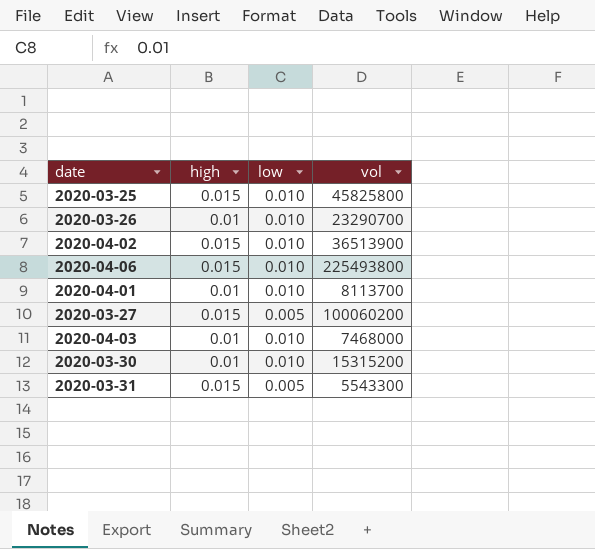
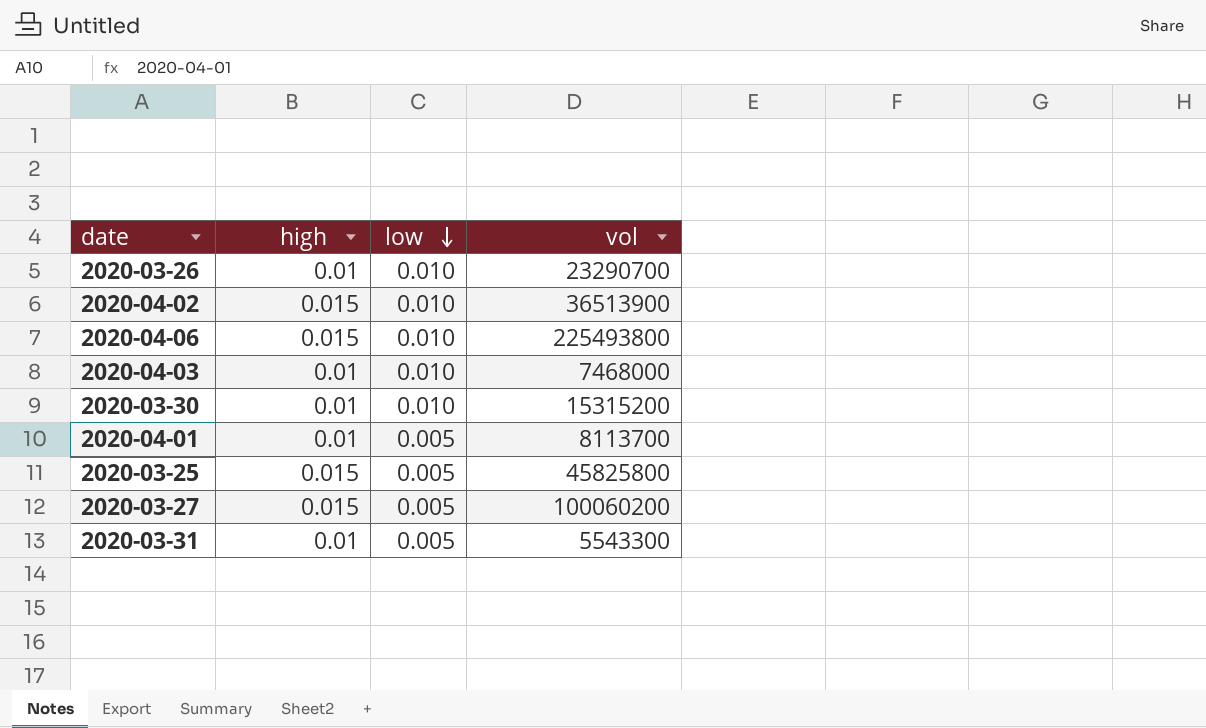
row order: none -> low descending
2020-04-01 | low: 0.010 -> 0.005
2020-03-25 | low: 0.010 -> 0.005
2020-03-31 | high: 0.015 -> 0.01

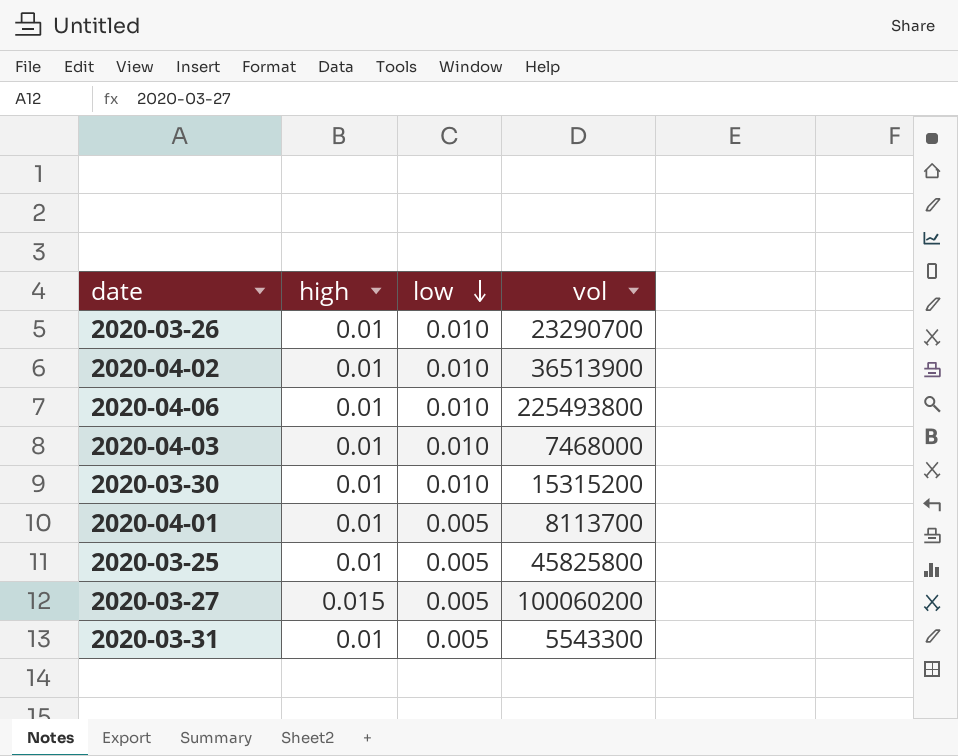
2020-04-02 | high: 0.015 -> 0.01
2020-04-06 | high: 0.015 -> 0.01
2020-03-25 | high: 0.015 -> 0.01

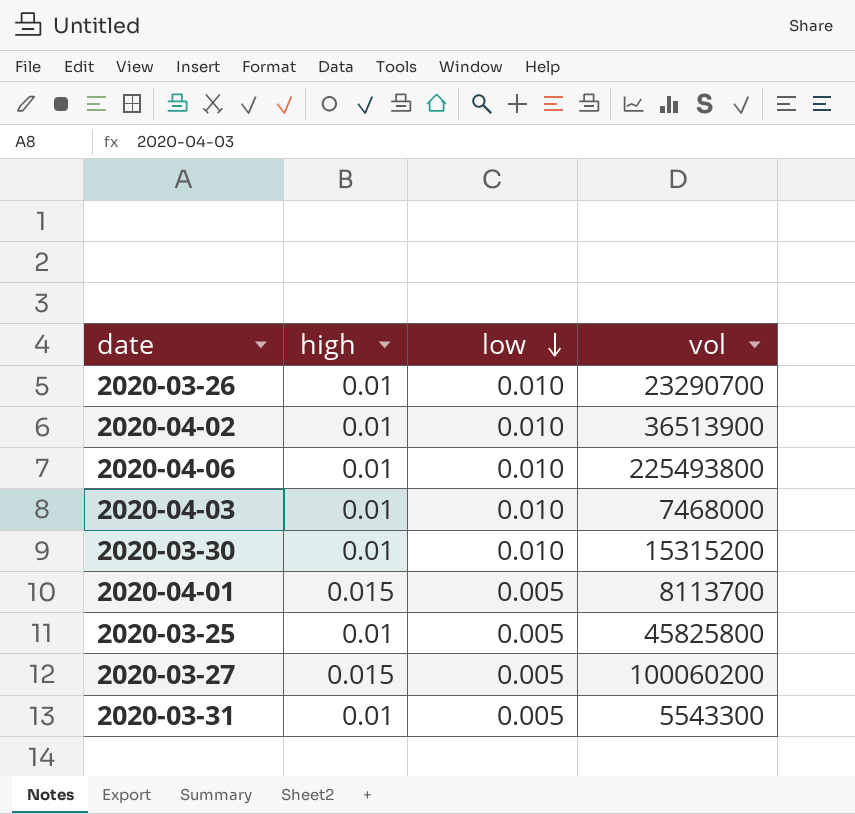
2020-04-01 | high: 0.01 -> 0.015

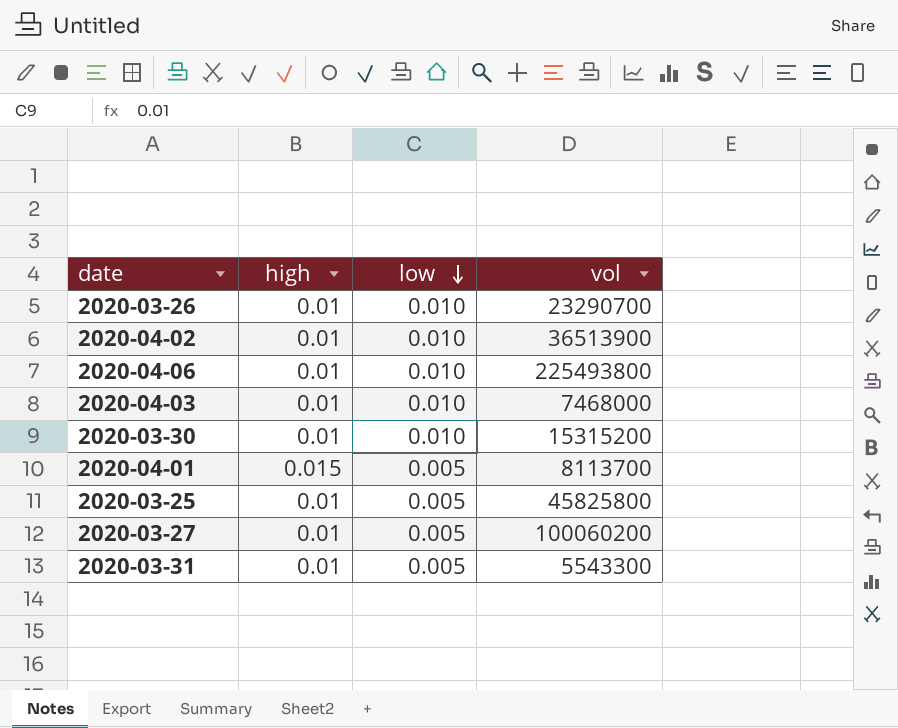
2020-03-27 | high: 0.015 -> 0.01

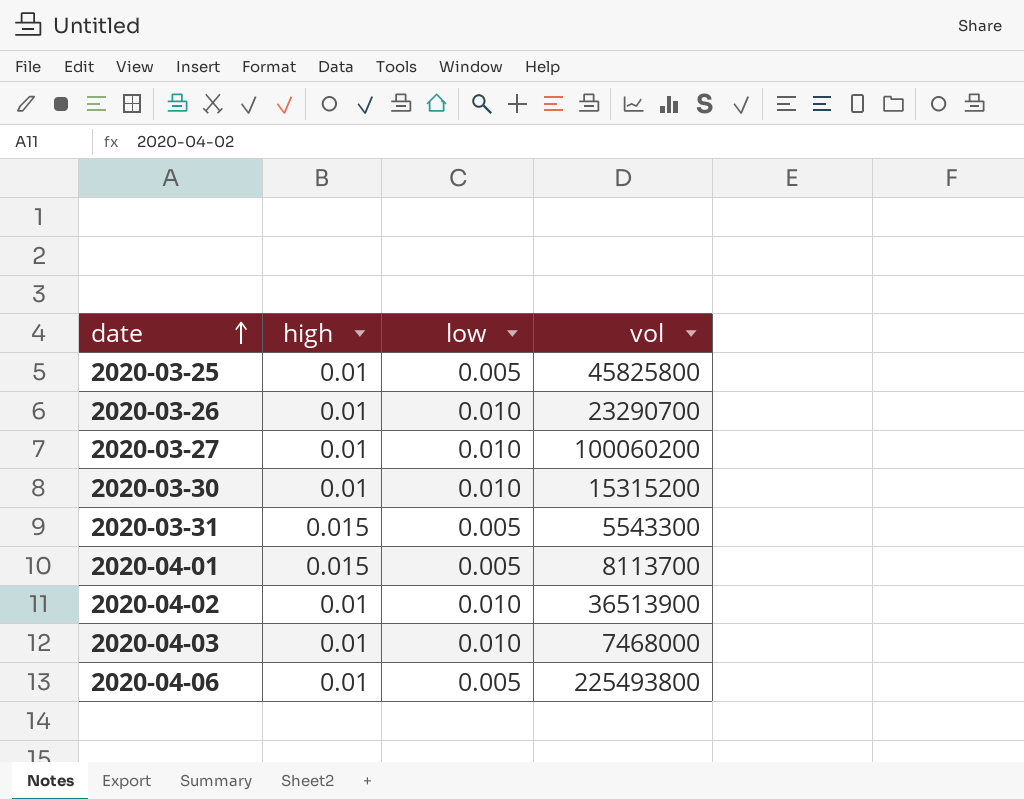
row order: low descending -> date ascending
2020-03-27 | low: 0.005 -> 0.010
2020-03-31 | high: 0.01 -> 0.015
2020-04-06 | low: 0.010 -> 0.005

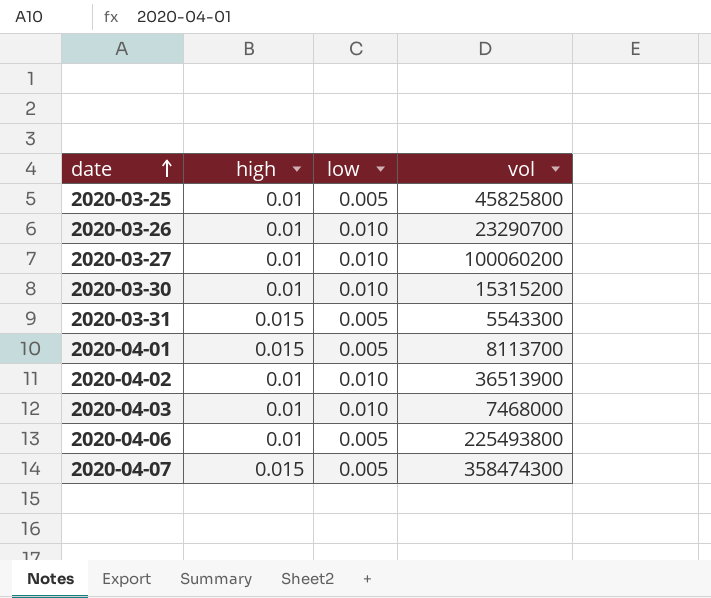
row 2020-04-07: none -> 0.015 | 0.005 | 358474300

